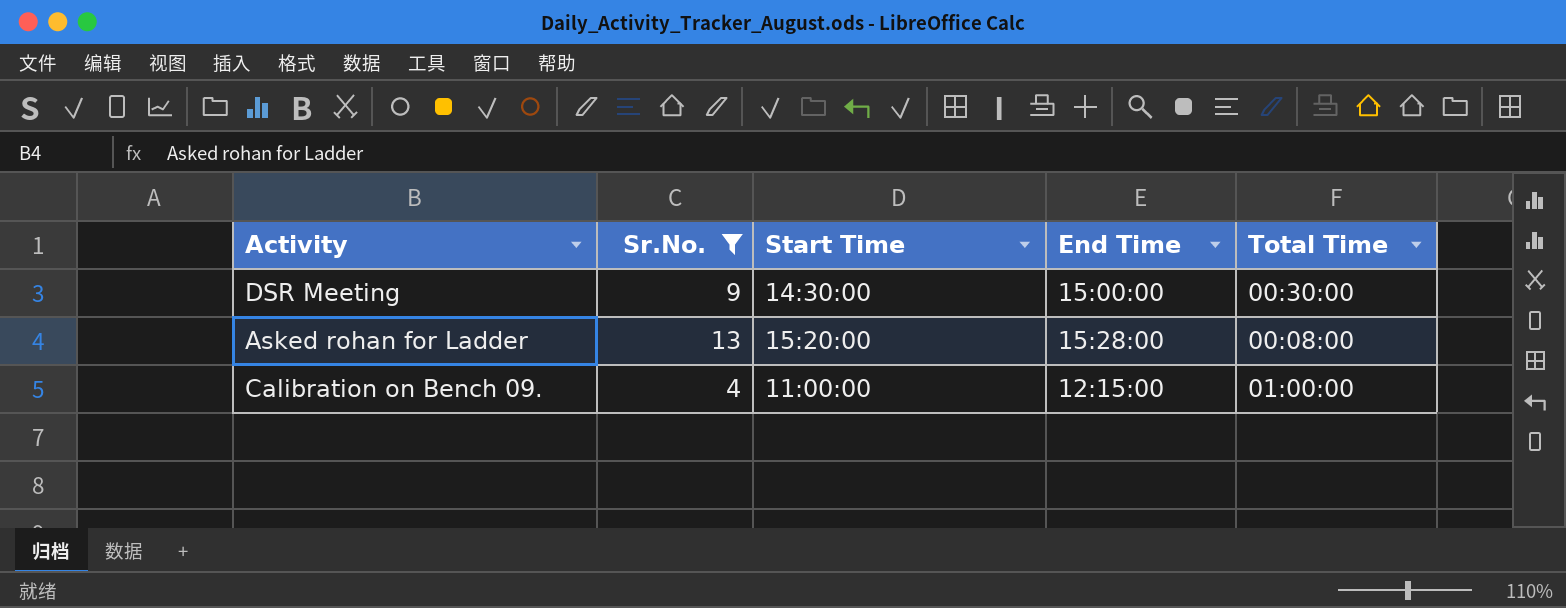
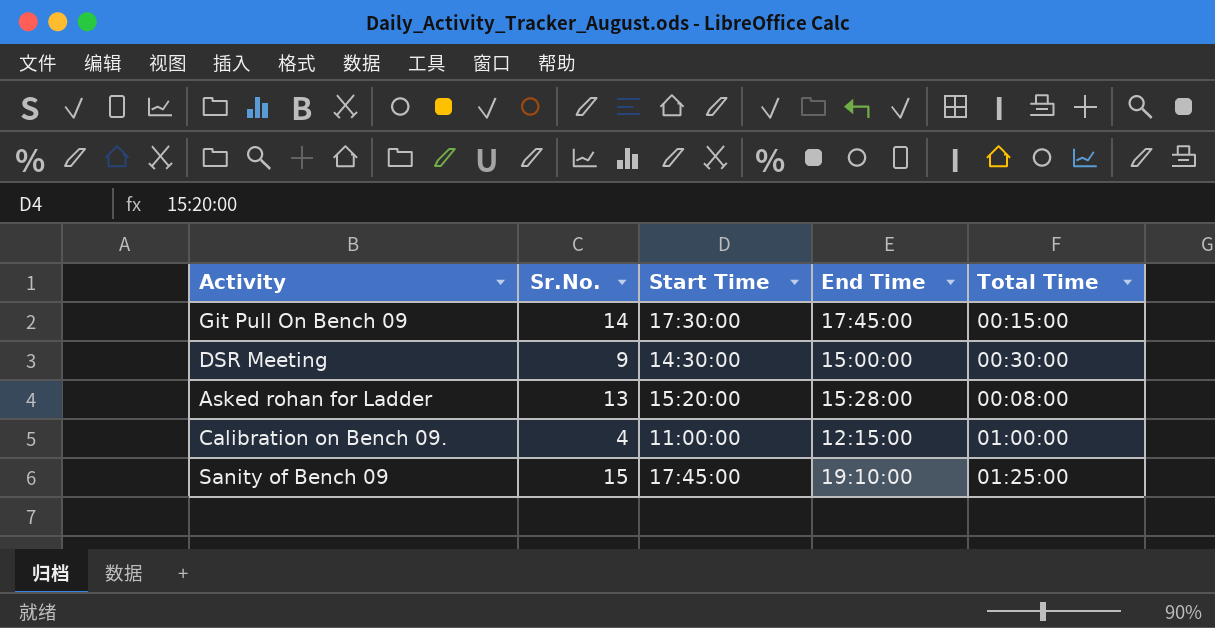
filter: Sr.No. <= 13 -> none

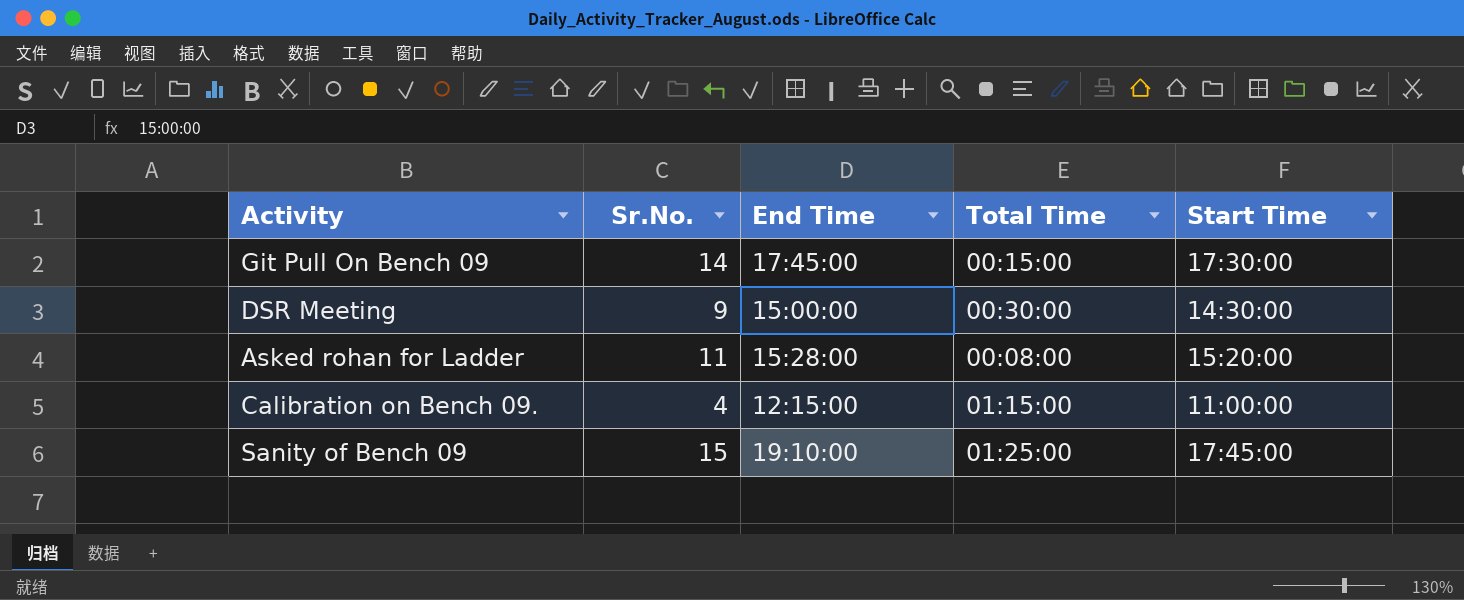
column Start Time | position: 3 -> 5
Asked rohan for Ladder | Sr.No.: 13 -> 11
Calibration on Bench 09. | Total Time: 01:00:00 -> 01:15:00

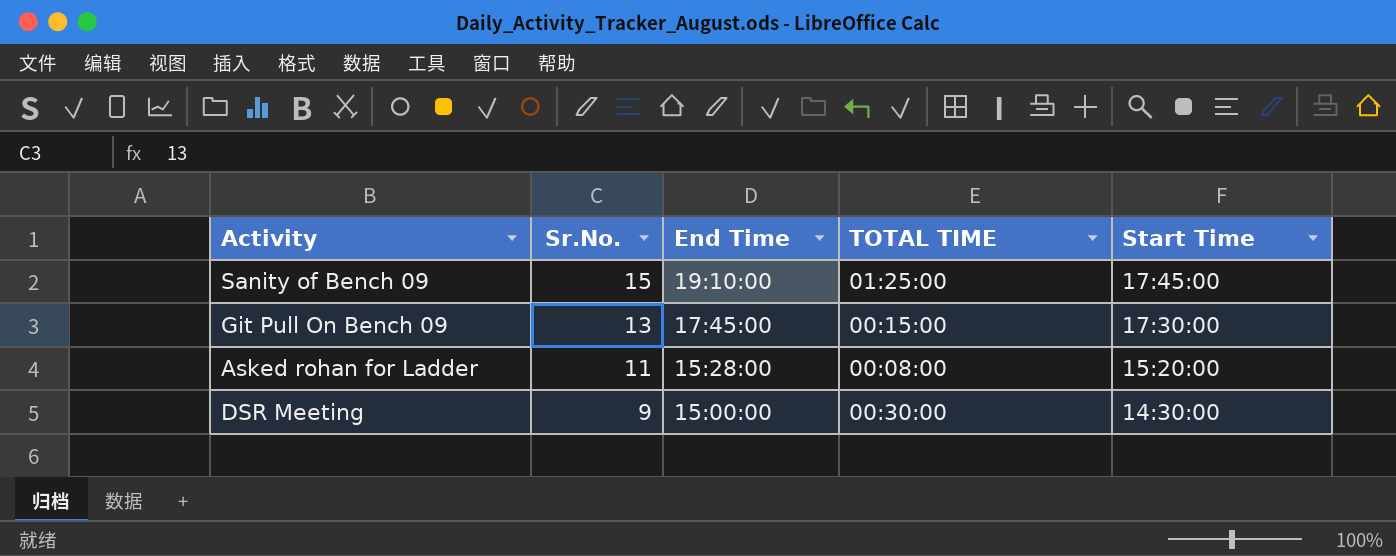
row order: none -> Sr.No. descending
column name: Total Time -> TOTAL TIME
row Calibration on Bench 09.: 4 | 12:15:00 | 01:15:00 | 11:00:00 -> none
Git Pull On Bench 09 | Sr.No.: 14 -> 13

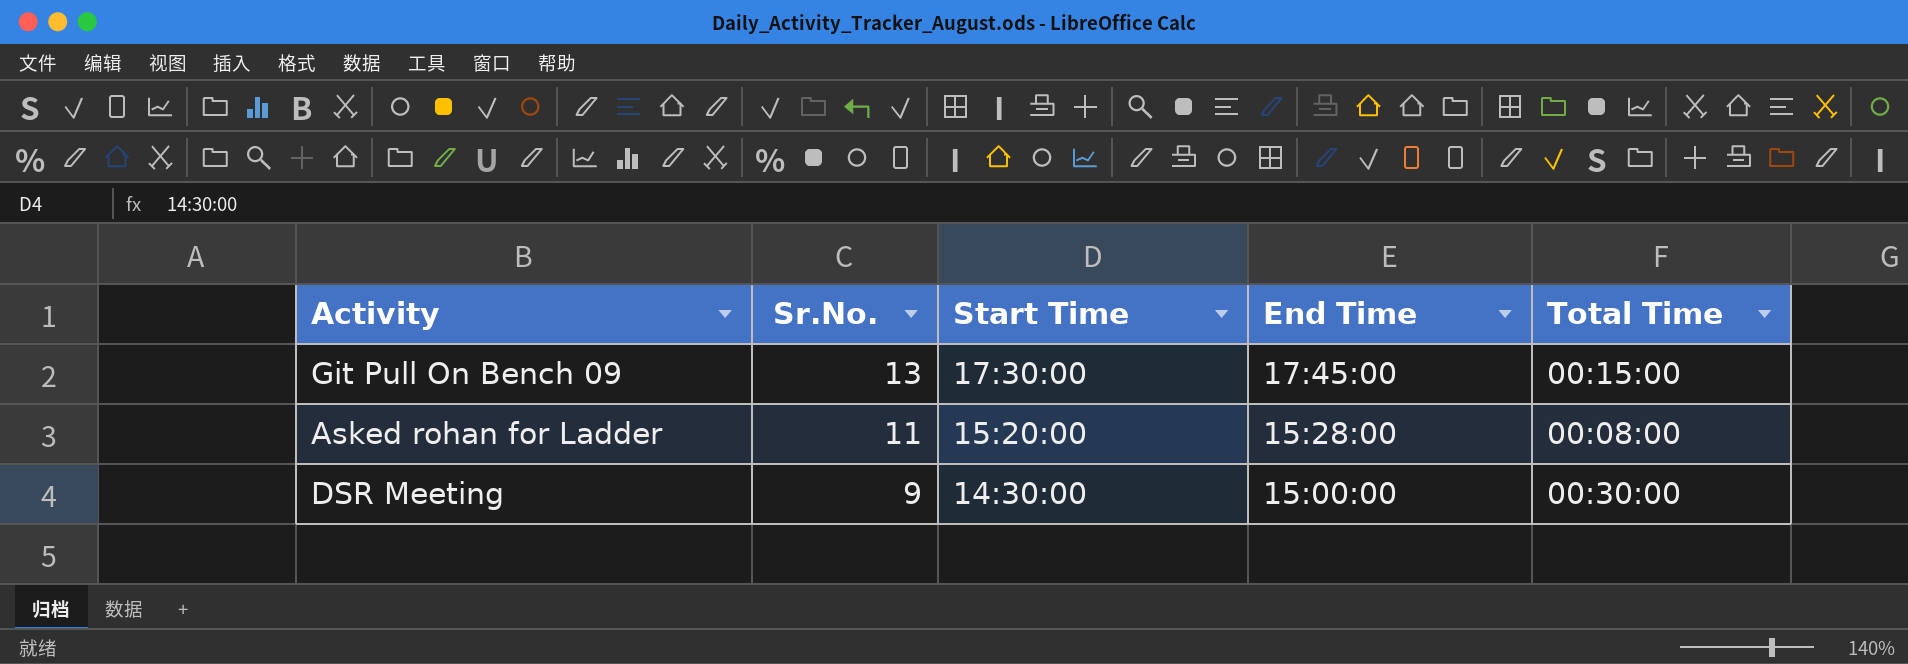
column Start Time | position: 5 -> 3
column name: TOTAL TIME -> Total Time
row Sanity of Bench 09: 15 | 19:10:00 | 01:25:00 | 17:45:00 -> none

